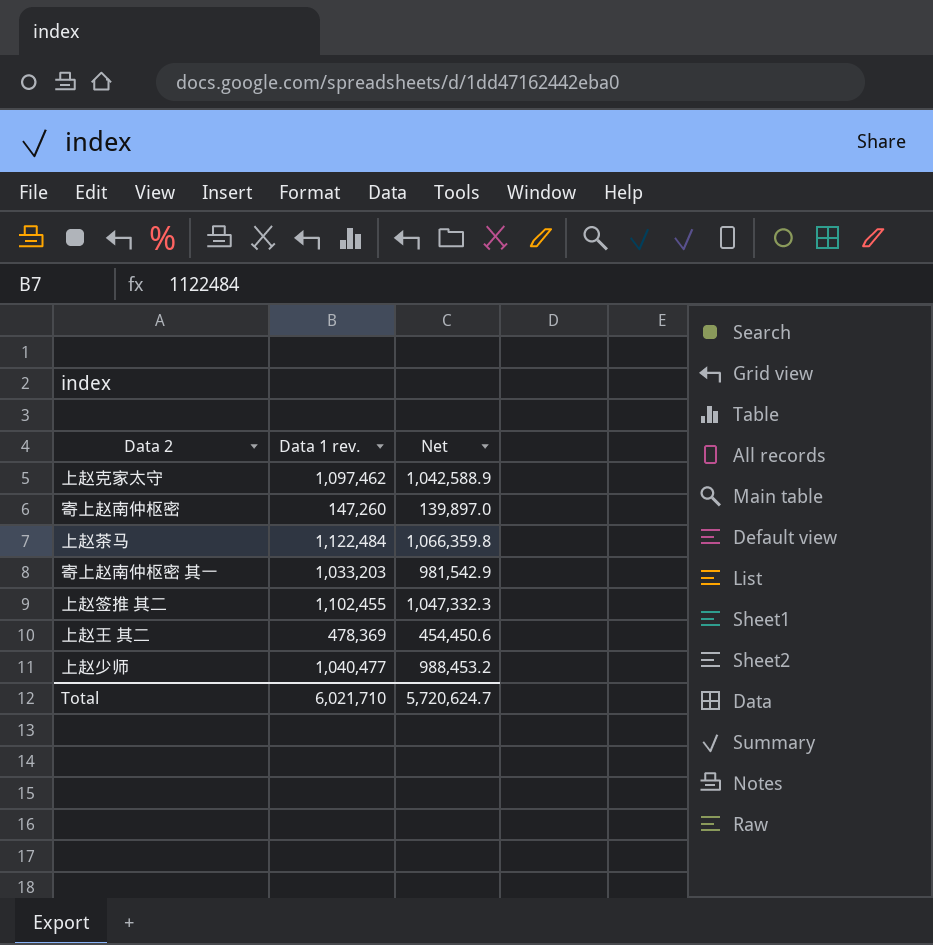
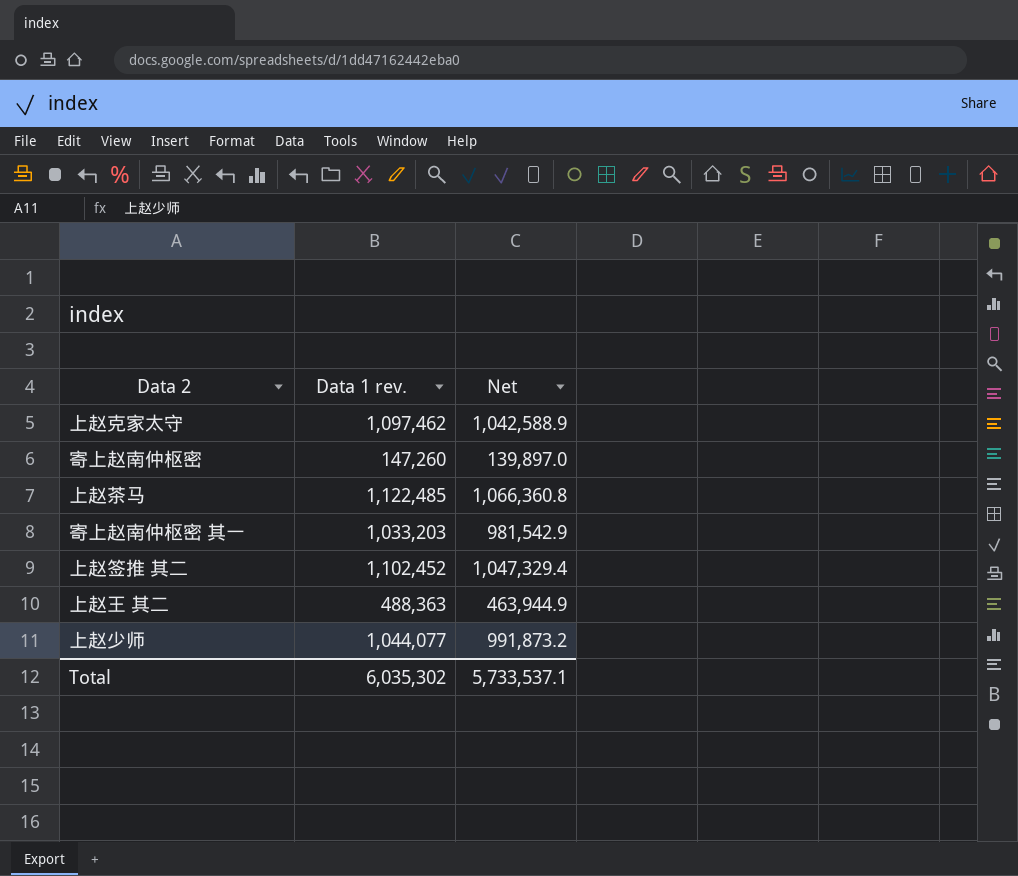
上赵茶马 | Data 1 rev.: 1,122,484 -> 1,122,485
上赵茶马 | Net: 1,066,359.8 -> 1,066,360.8
上赵签推 其二 | Data 1 rev.: 1,102,455 -> 1,102,452
上赵签推 其二 | Net: 1,047,332.3 -> 1,047,329.4
上赵王 其二 | Data 1 rev.: 478,369 -> 488,363
上赵王 其二 | Net: 454,450.6 -> 463,944.9
上赵少师 | Data 1 rev.: 1,040,477 -> 1,044,077
上赵少师 | Net: 988,453.2 -> 991,873.2
Total | Data 1 rev.: 6,021,710 -> 6,035,302
Total | Net: 5,720,624.7 -> 5,733,537.1

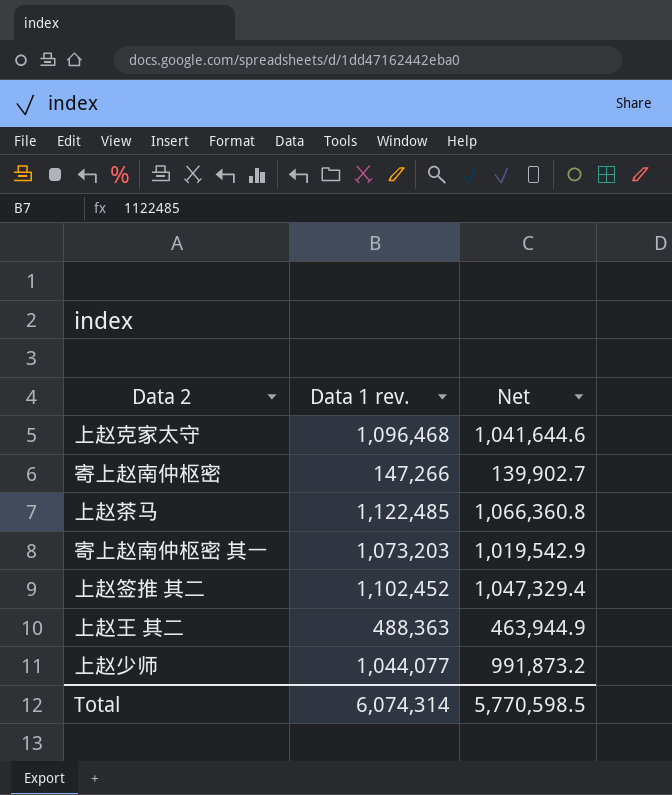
上赵克家太守 | Data 1 rev.: 1,097,462 -> 1,096,468
上赵克家太守 | Net: 1,042,588.9 -> 1,041,644.6
寄上赵南仲枢密 | Data 1 rev.: 147,260 -> 147,266
寄上赵南仲枢密 | Net: 139,897.0 -> 139,902.7
寄上赵南仲枢密 其一 | Data 1 rev.: 1,033,203 -> 1,073,203
寄上赵南仲枢密 其一 | Net: 981,542.9 -> 1,019,542.9
Total | Data 1 rev.: 6,035,302 -> 6,074,314
Total | Net: 5,733,537.1 -> 5,770,598.5

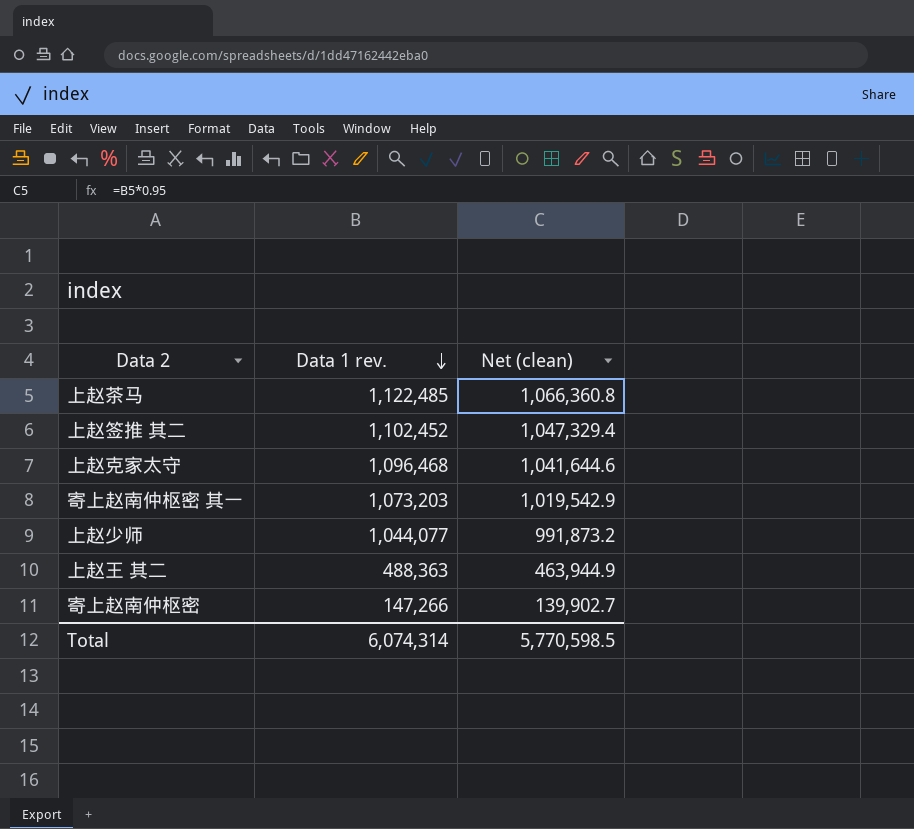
row order: none -> Data 1 rev. descending
column name: Net -> Net (clean)

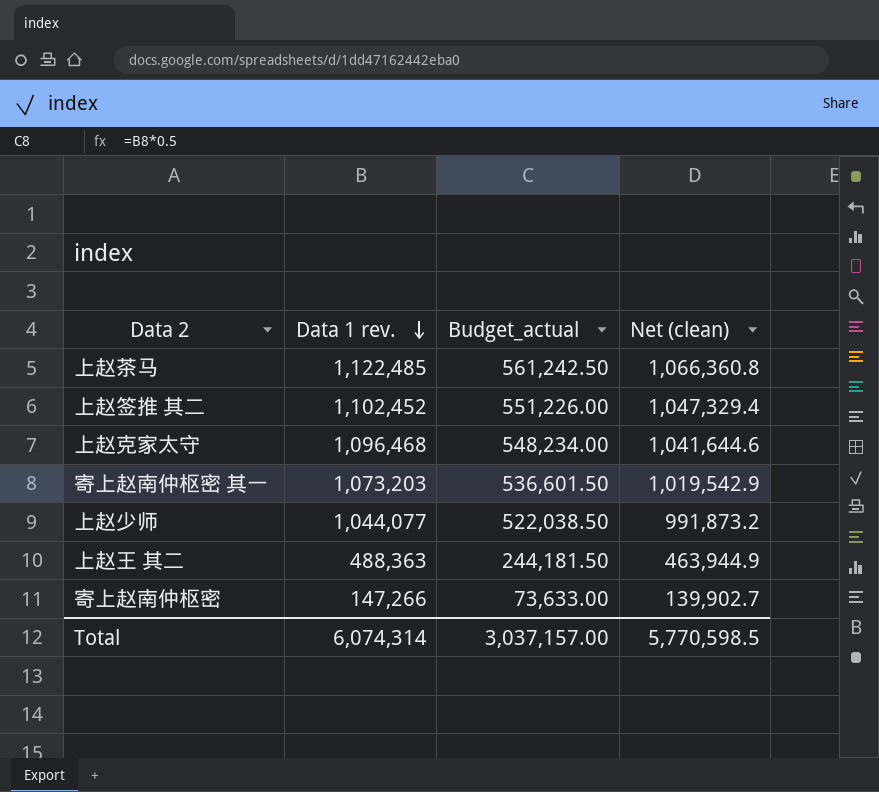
column Budget_actual | formula: none -> [Data 1 rev.] * 0.5

